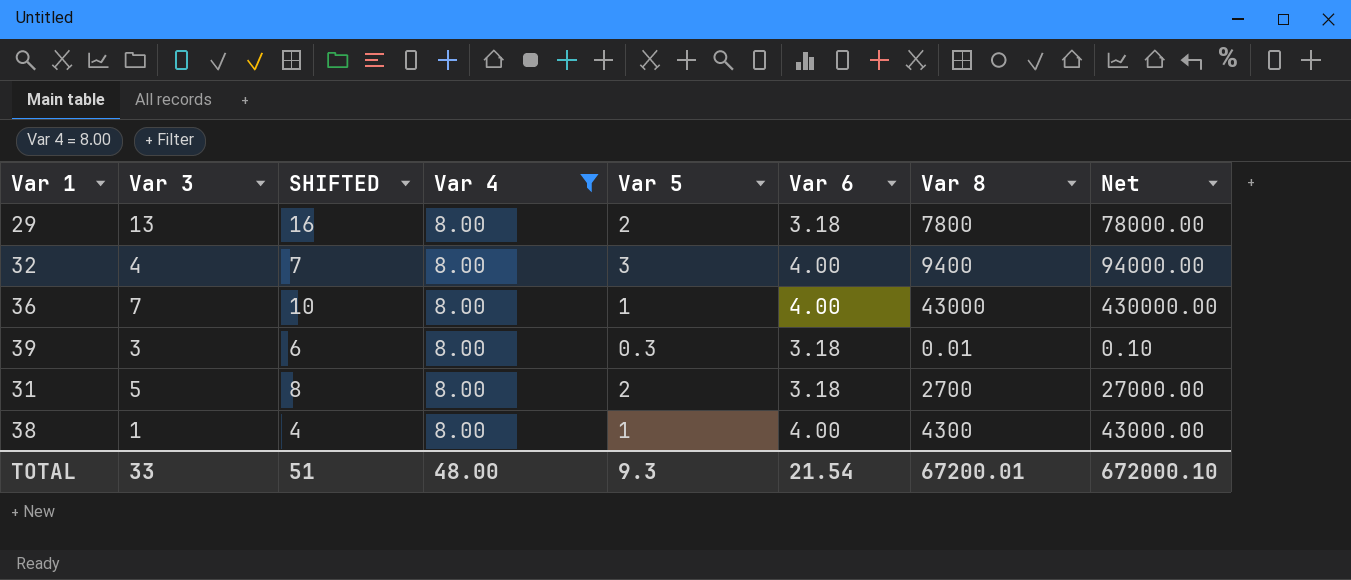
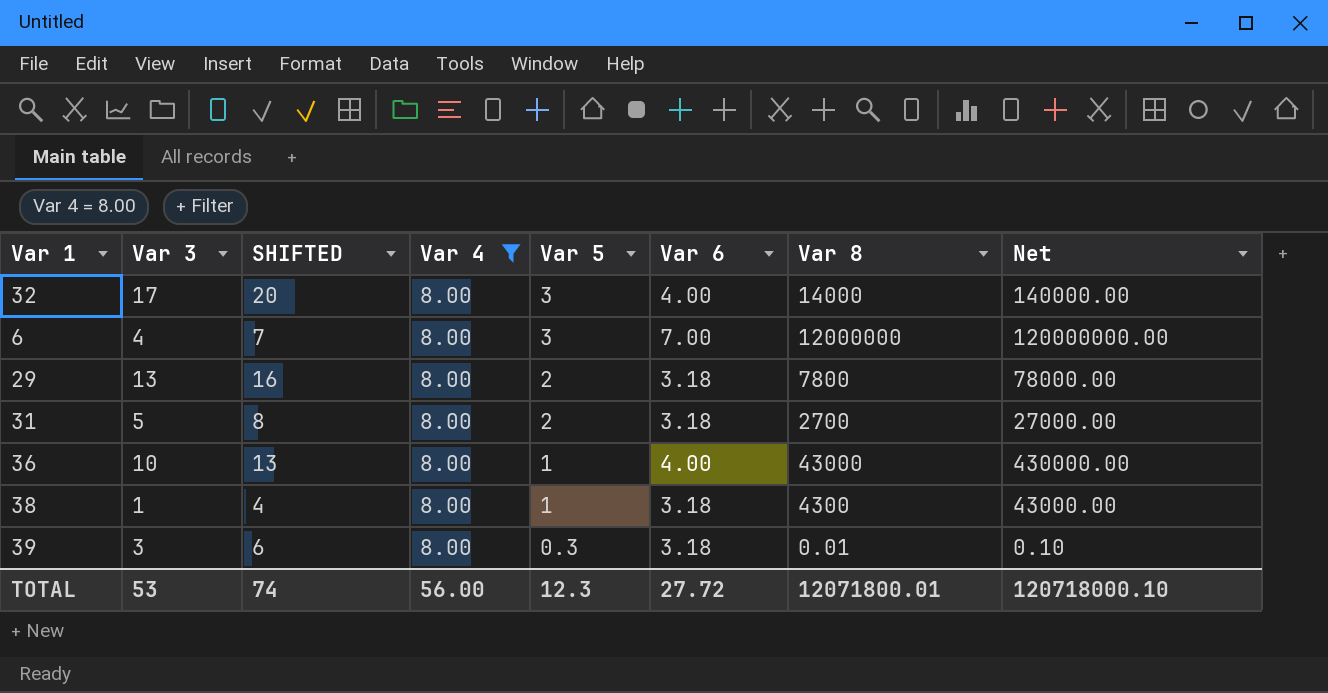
row order: none -> Var 5 descending
32 | Var 3: 4 -> 17
32 | SHIFTED: 7 -> 20
32 | Var 8: 9400 -> 14000
32 | Net: 94000.00 -> 140000.00
row 6: none -> 4 | 7 | 8.00 | 3 | 7.00 | 12000000 | 120000000.00
36 | Var 3: 7 -> 10
36 | SHIFTED: 10 -> 13
38 | Var 6: 4.00 -> 3.18
TOTAL | Var 3: 33 -> 53
TOTAL | SHIFTED: 51 -> 74
TOTAL | Var 4: 48.00 -> 56.00
TOTAL | Var 5: 9.3 -> 12.3
TOTAL | Var 6: 21.54 -> 27.72
TOTAL | Var 8: 67200.01 -> 12071800.01
TOTAL | Net: 672000.10 -> 120718000.10

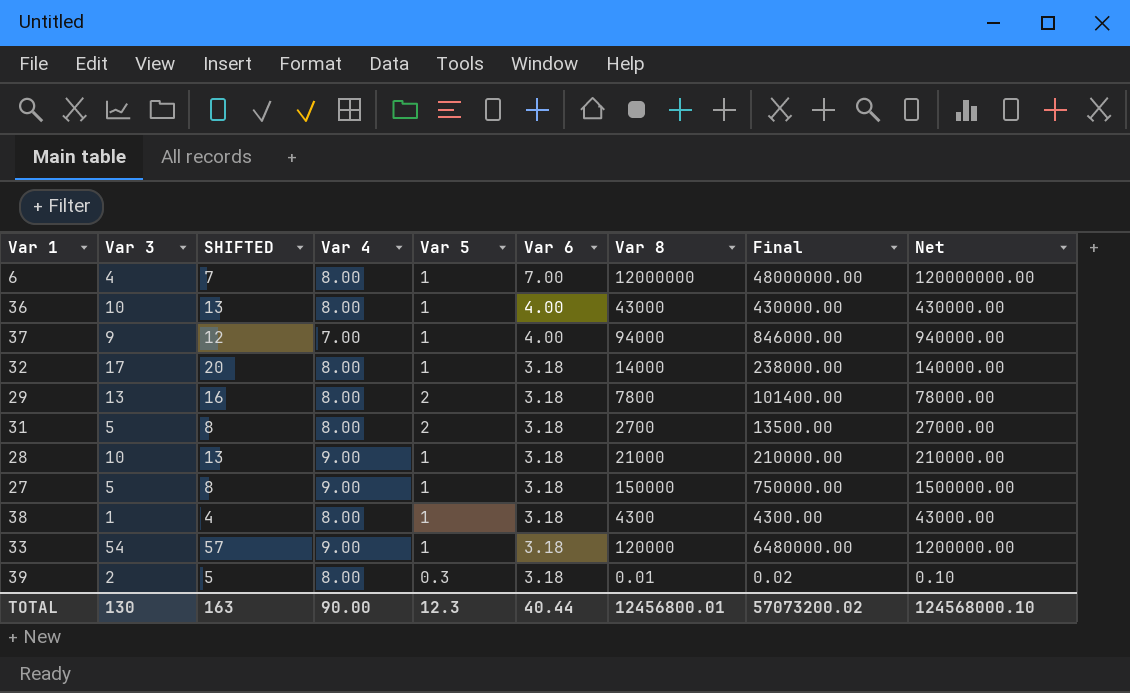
filter: Var 4 = 8.00 -> none
row order: Var 5 descending -> Var 6 descending
column Final | formula: none -> [Var 3] * [Var 8]
6 | Var 5: 3 -> 1
32 | Var 5: 3 -> 1
32 | Var 6: 4.00 -> 3.18
39 | Var 3: 3 -> 2
39 | SHIFTED: 6 -> 5
TOTAL | Var 3: 53 -> 130
TOTAL | SHIFTED: 74 -> 163
TOTAL | Var 4: 56.00 -> 90.00
TOTAL | Var 6: 27.72 -> 40.44
TOTAL | Var 8: 12071800.01 -> 12456800.01
TOTAL | Net: 120718000.10 -> 124568000.10

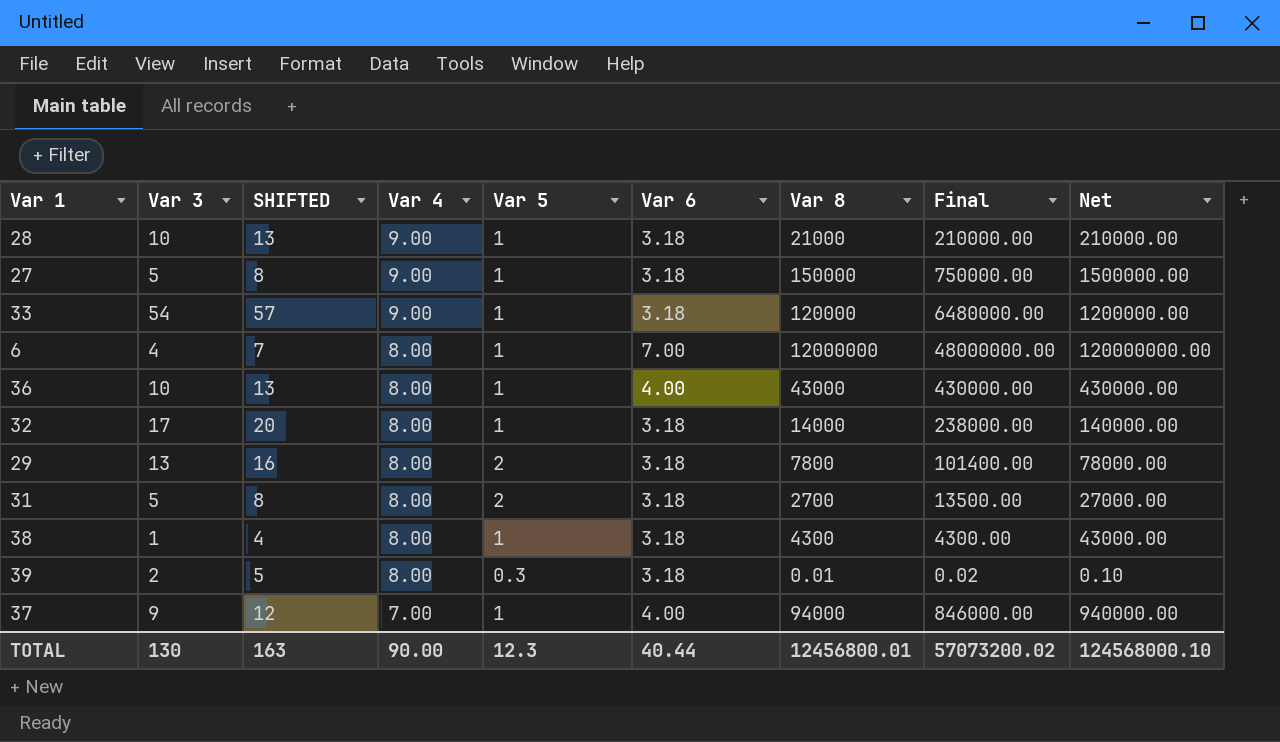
row order: Var 6 descending -> Var 4 descending

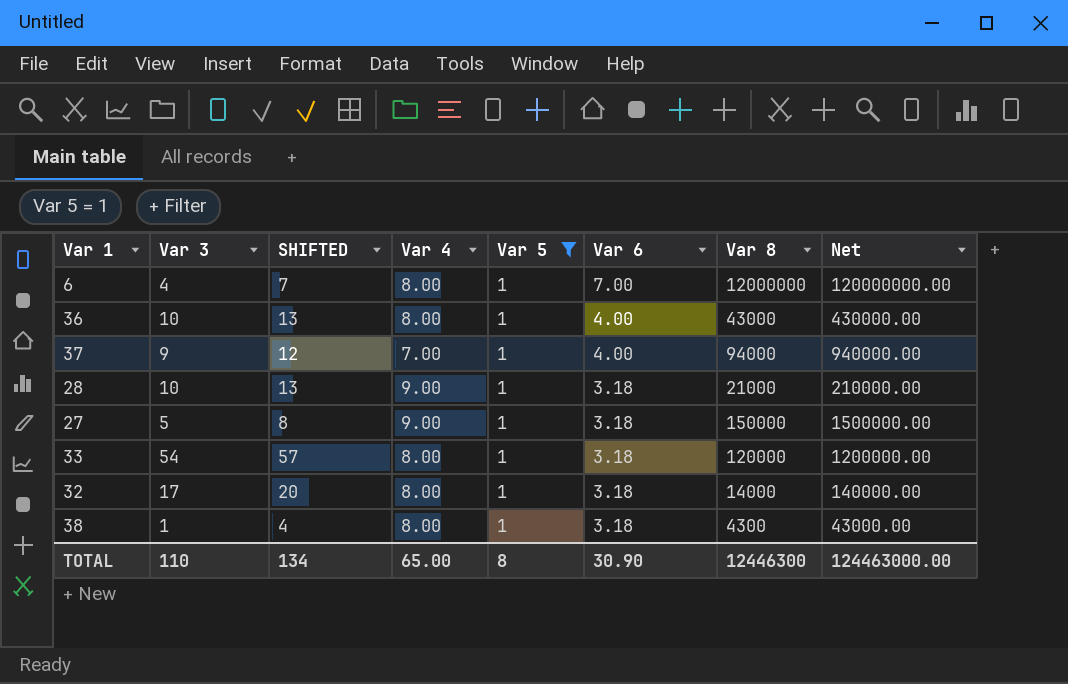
filter: none -> Var 5 = 1
row order: Var 4 descending -> Var 6 descending
column Final | formula: [Var 3] * [Var 8] -> none
33 | Var 4: 9.00 -> 8.00
TOTAL | Var 3: 130 -> 110
TOTAL | SHIFTED: 163 -> 134
TOTAL | Var 4: 90.00 -> 65.00
TOTAL | Var 5: 12.3 -> 8
TOTAL | Var 6: 40.44 -> 30.90
TOTAL | Var 8: 12456800.01 -> 12446300
TOTAL | Net: 124568000.10 -> 124463000.00

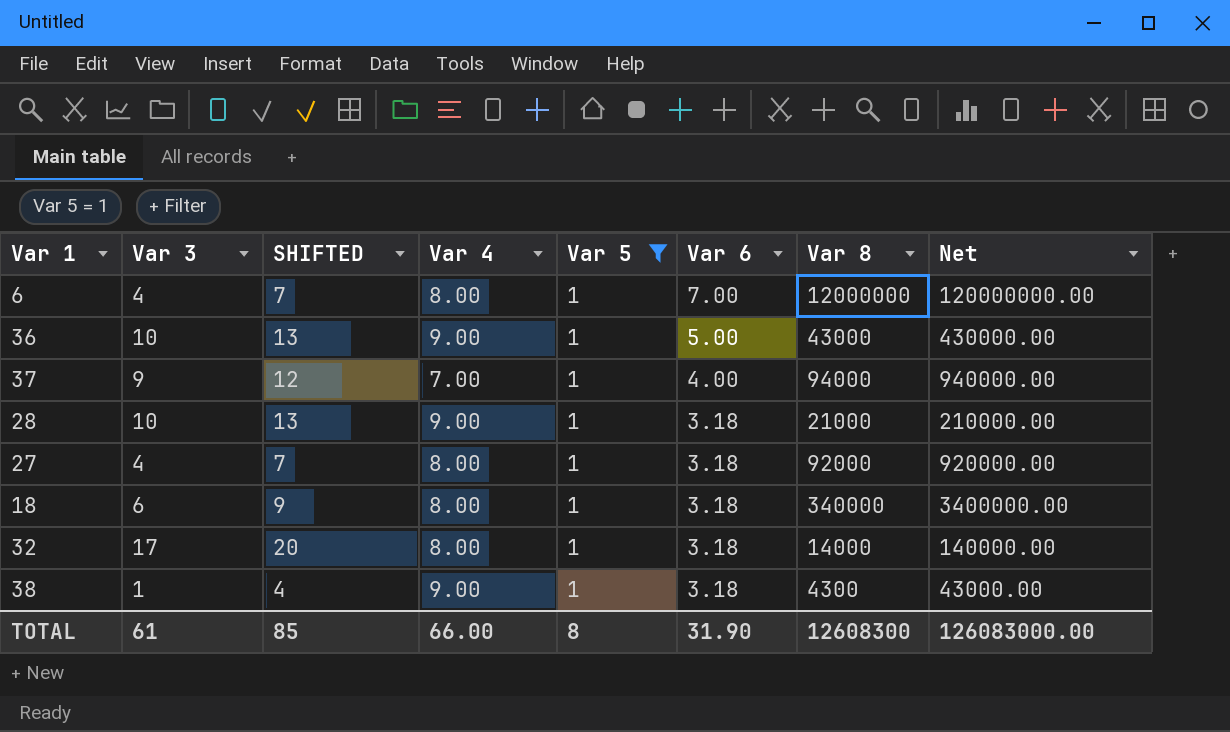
row 33: 54 | 57 | 8.00 | 1 | 3.18 | 120000 | 1200000.00 -> none
36 | Var 4: 8.00 -> 9.00
36 | Var 6: 4.00 -> 5.00
27 | Var 3: 5 -> 4
27 | SHIFTED: 8 -> 7
27 | Var 4: 9.00 -> 8.00
27 | Var 8: 150000 -> 92000
27 | Net: 1500000.00 -> 920000.00
row 18: none -> 6 | 9 | 8.00 | 1 | 3.18 | 340000 | 3400000.00
38 | Var 4: 8.00 -> 9.00
TOTAL | Var 3: 110 -> 61
TOTAL | SHIFTED: 134 -> 85
TOTAL | Var 4: 65.00 -> 66.00
TOTAL | Var 6: 30.90 -> 31.90
TOTAL | Var 8: 12446300 -> 12608300
TOTAL | Net: 124463000.00 -> 126083000.00

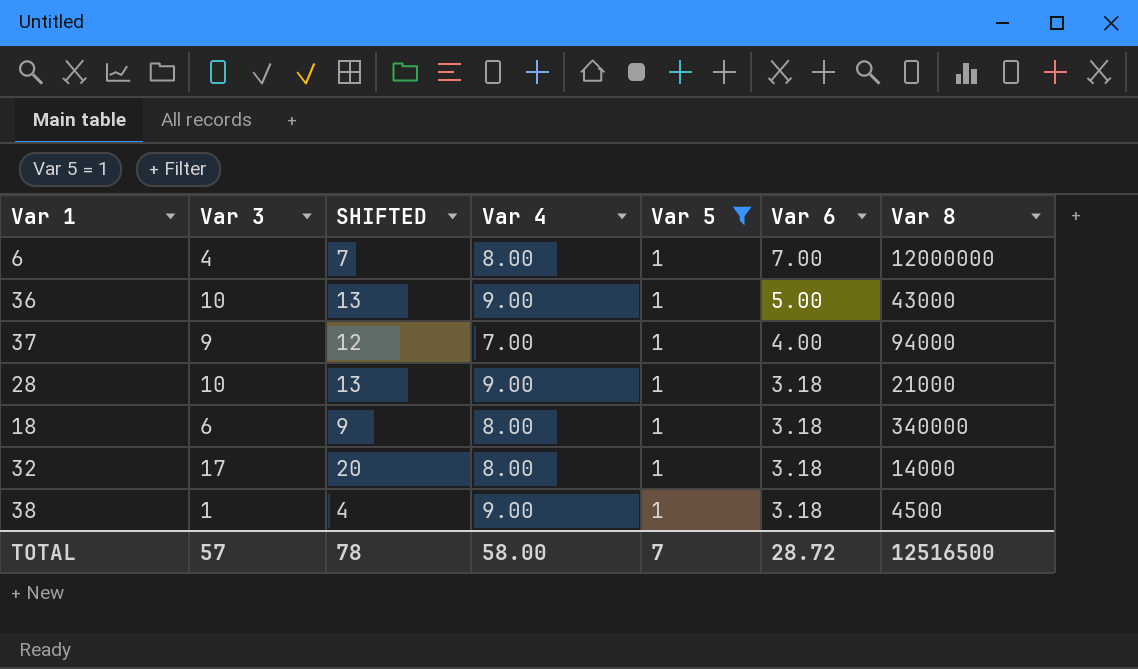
column Net | formula: [Var 8] * 10 -> none
row 27: 4 | 7 | 8.00 | 1 | 3.18 | 92000 | 920000.00 -> none
38 | Var 8: 4300 -> 4500
TOTAL | Var 3: 61 -> 57
TOTAL | SHIFTED: 85 -> 78
TOTAL | Var 4: 66.00 -> 58.00
TOTAL | Var 5: 8 -> 7
TOTAL | Var 6: 31.90 -> 28.72
TOTAL | Var 8: 12608300 -> 12516500

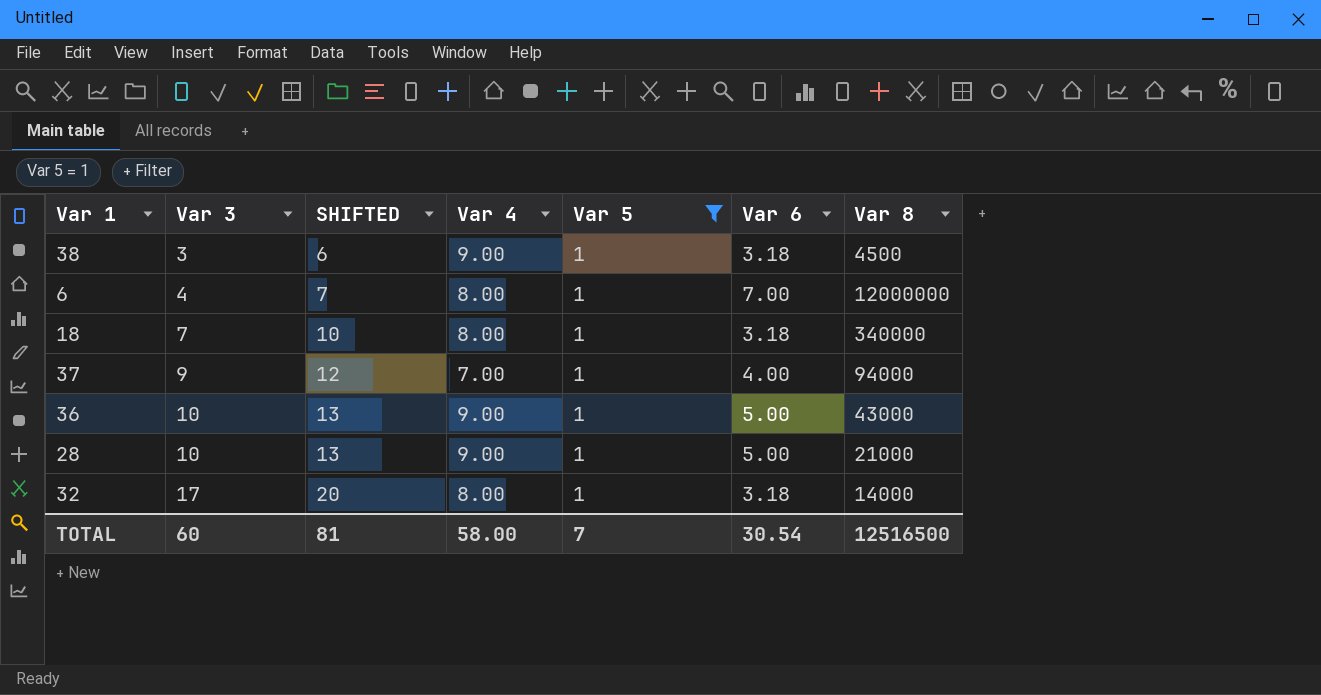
row order: Var 6 descending -> Var 3 ascending
38 | Var 3: 1 -> 3
38 | SHIFTED: 4 -> 6
18 | Var 3: 6 -> 7
18 | SHIFTED: 9 -> 10
28 | Var 6: 3.18 -> 5.00
TOTAL | Var 3: 57 -> 60
TOTAL | SHIFTED: 78 -> 81
TOTAL | Var 6: 28.72 -> 30.54

